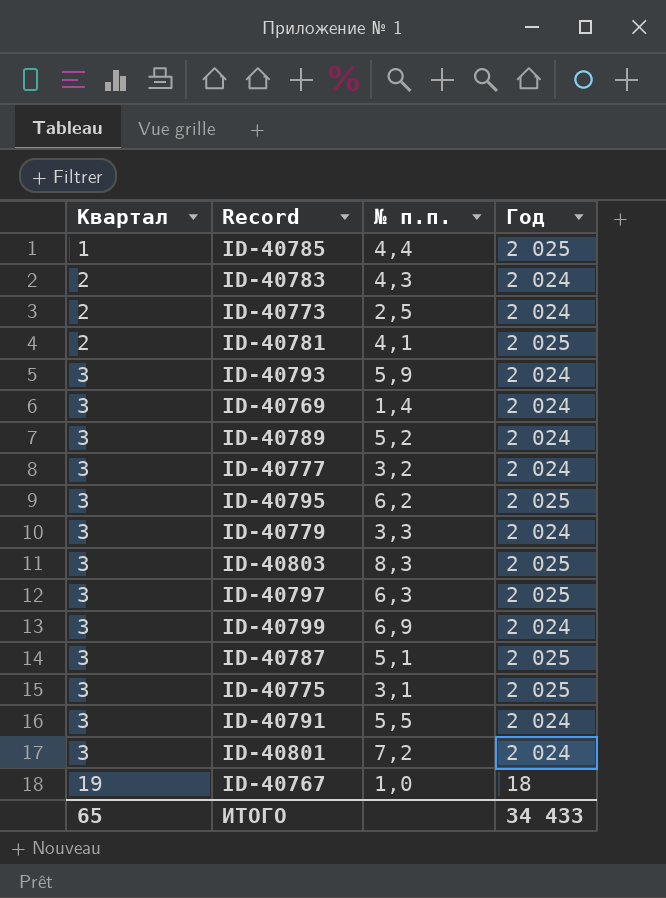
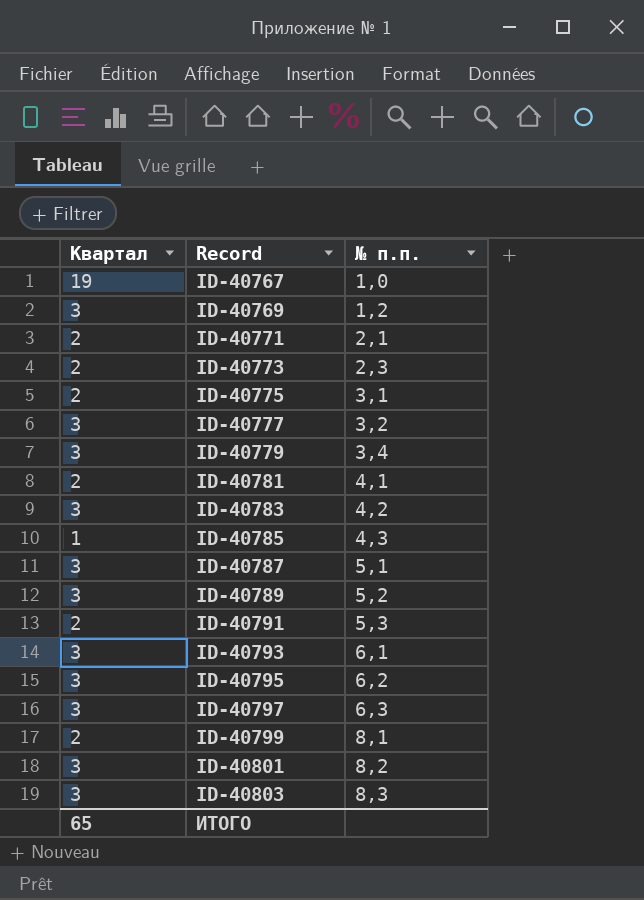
row order: Квартал ascending -> Record ascending
column Год | position: 4 -> none
ID-40769 | № п.п.: 1,4 -> 1,2
row ID-40771: none -> 2 | 2,1
ID-40773 | № п.п.: 2,5 -> 2,3
ID-40775 | Квартал: 3 -> 2
ID-40779 | № п.п.: 3,3 -> 3,4
ID-40783 | Квартал: 2 -> 3
ID-40783 | № п.п.: 4,3 -> 4,2
ID-40785 | № п.п.: 4,4 -> 4,3
ID-40791 | Квартал: 3 -> 2
ID-40791 | № п.п.: 5,5 -> 5,3
ID-40793 | № п.п.: 5,9 -> 6,1
ID-40799 | Квартал: 3 -> 2
ID-40799 | № п.п.: 6,9 -> 8,1
ID-40801 | № п.п.: 7,2 -> 8,2

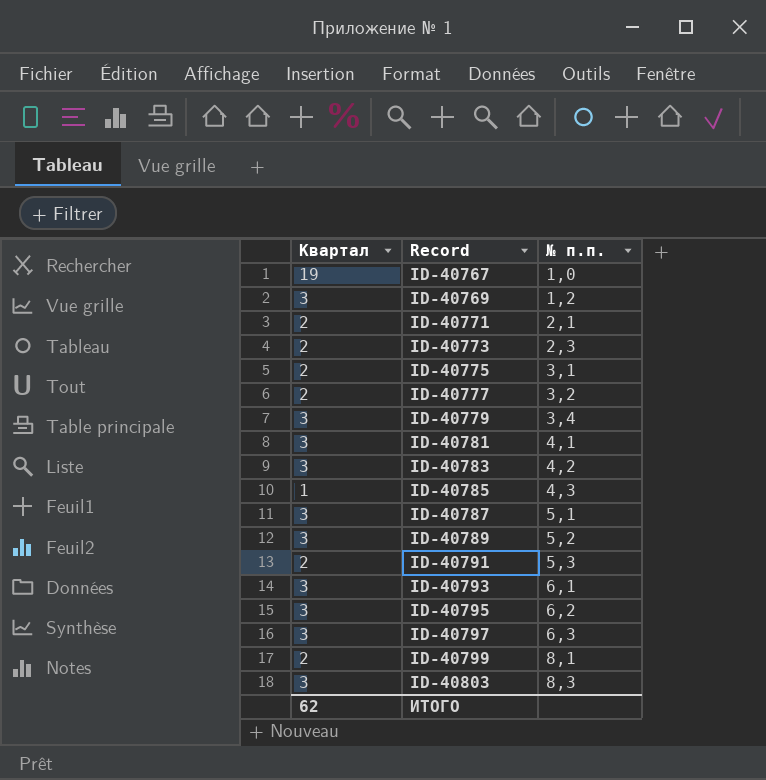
row ID-40801: 3 | 8,2 -> none
ID-40777 | Квартал: 3 -> 2
ID-40781 | Квартал: 2 -> 3
ИТОГО | Квартал: 65 -> 62

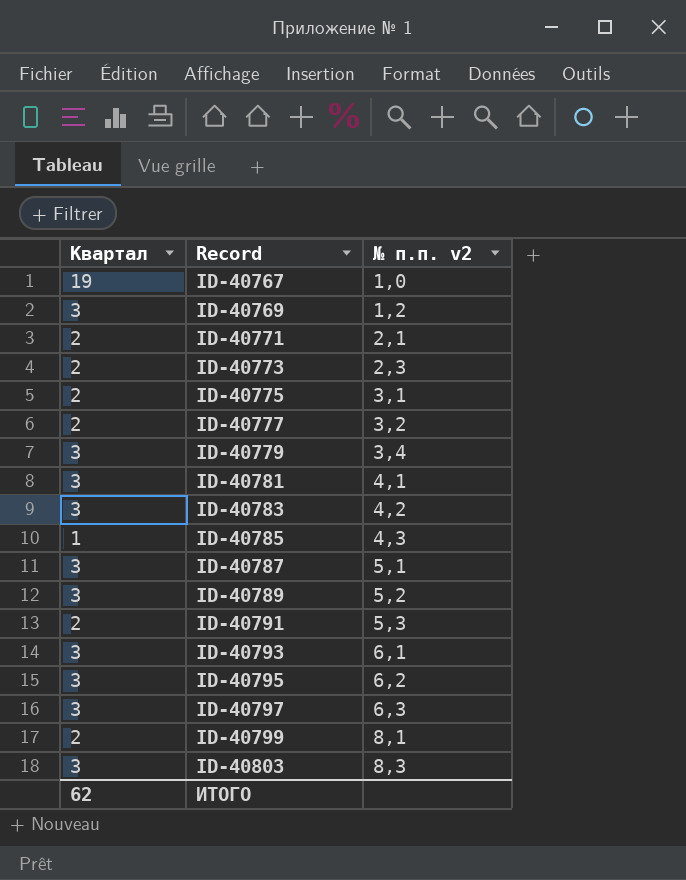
column name: № п.п. -> № п.п. v2

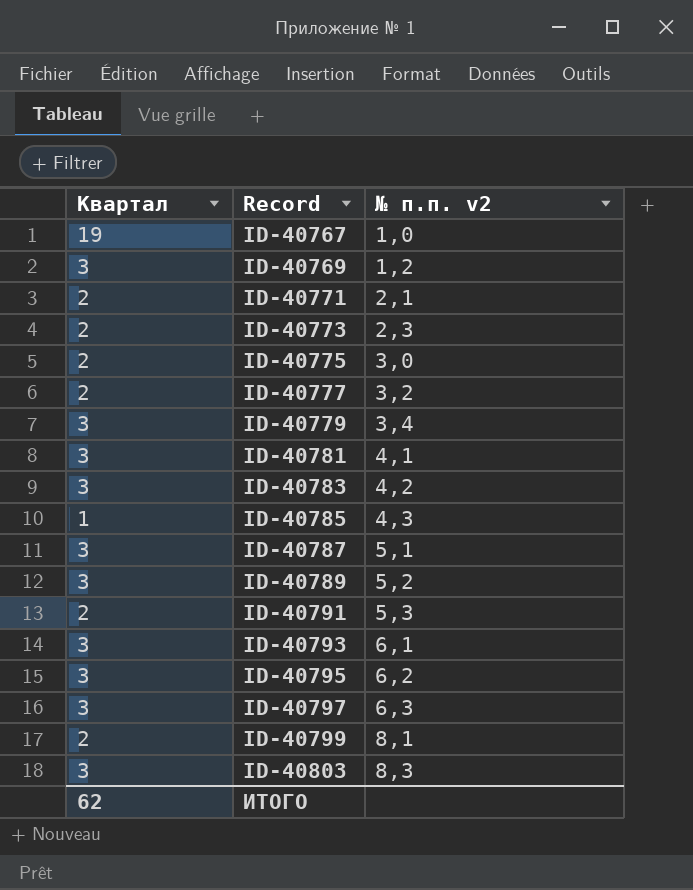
ID-40775 | № п.п. v2: 3,1 -> 3,0

